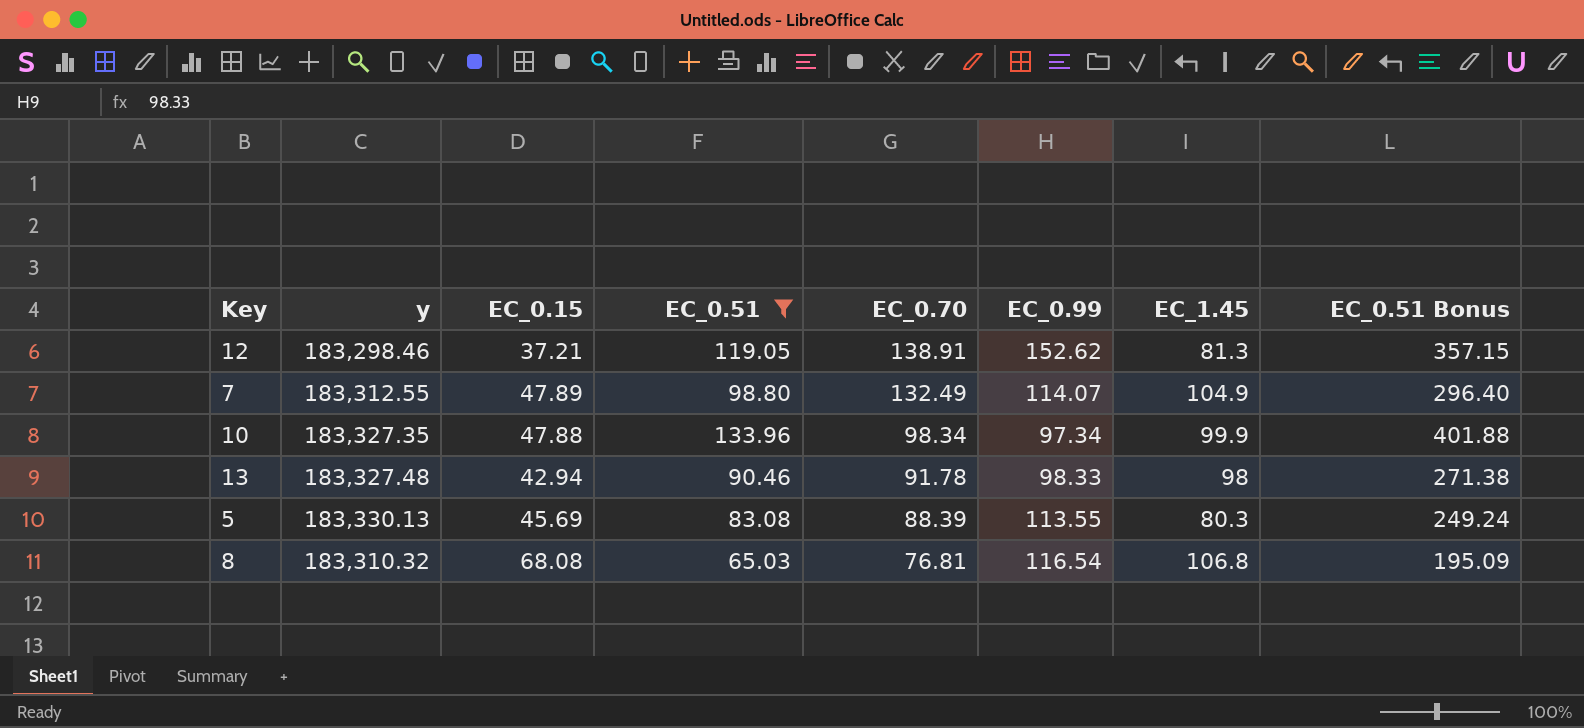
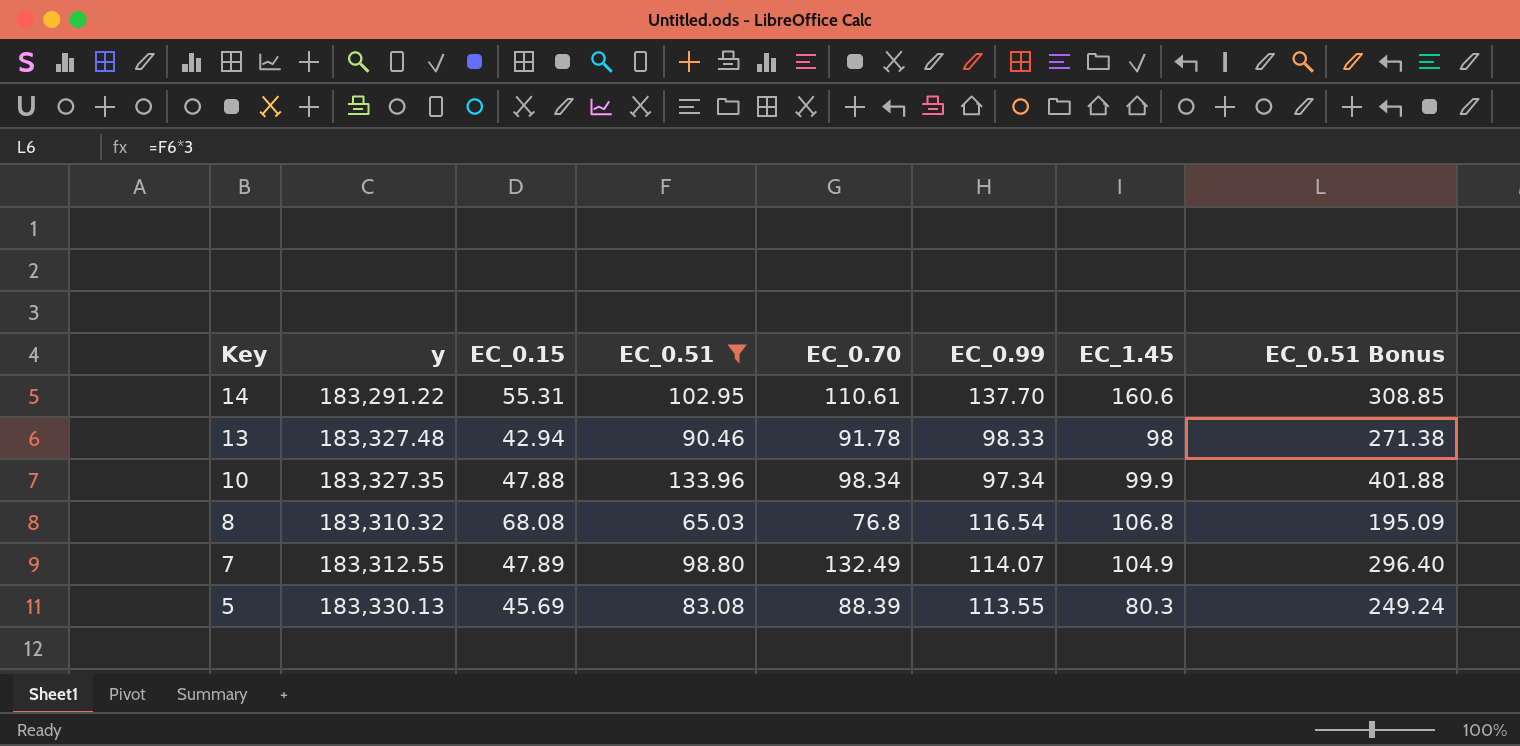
row order: EC_0.70 descending -> Key descending
row 12: 183,298.46 | 37.21 | 119.05 | 138.91 | 152.62 | 81.3 | 357.15 -> none
row 14: none -> 183,291.22 | 55.31 | 102.95 | 110.61 | 137.70 | 160.6 | 308.85
8 | EC_0.70: 76.81 -> 76.8

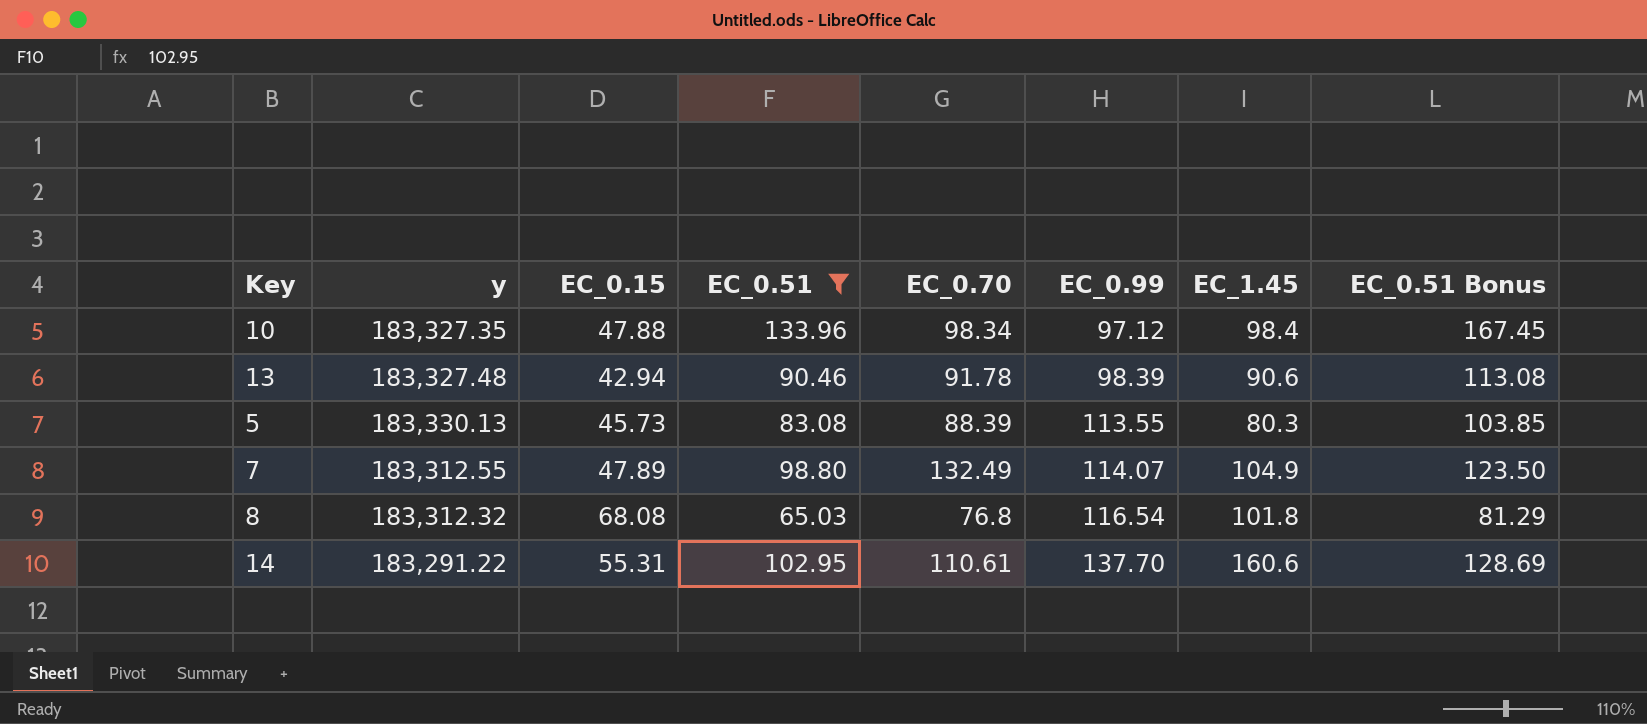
row order: Key descending -> EC_0.99 ascending
column EC_0.51 Bonus | formula: [EC_0.51] * 3 -> [EC_0.51] * 1.25
10 | EC_0.99: 97.34 -> 97.12
10 | EC_1.45: 99.9 -> 98.4
13 | EC_0.99: 98.33 -> 98.39
13 | EC_1.45: 98 -> 90.6
5 | EC_0.15: 45.69 -> 45.73
8 | y: 183,310.32 -> 183,312.32
8 | EC_1.45: 106.8 -> 101.8

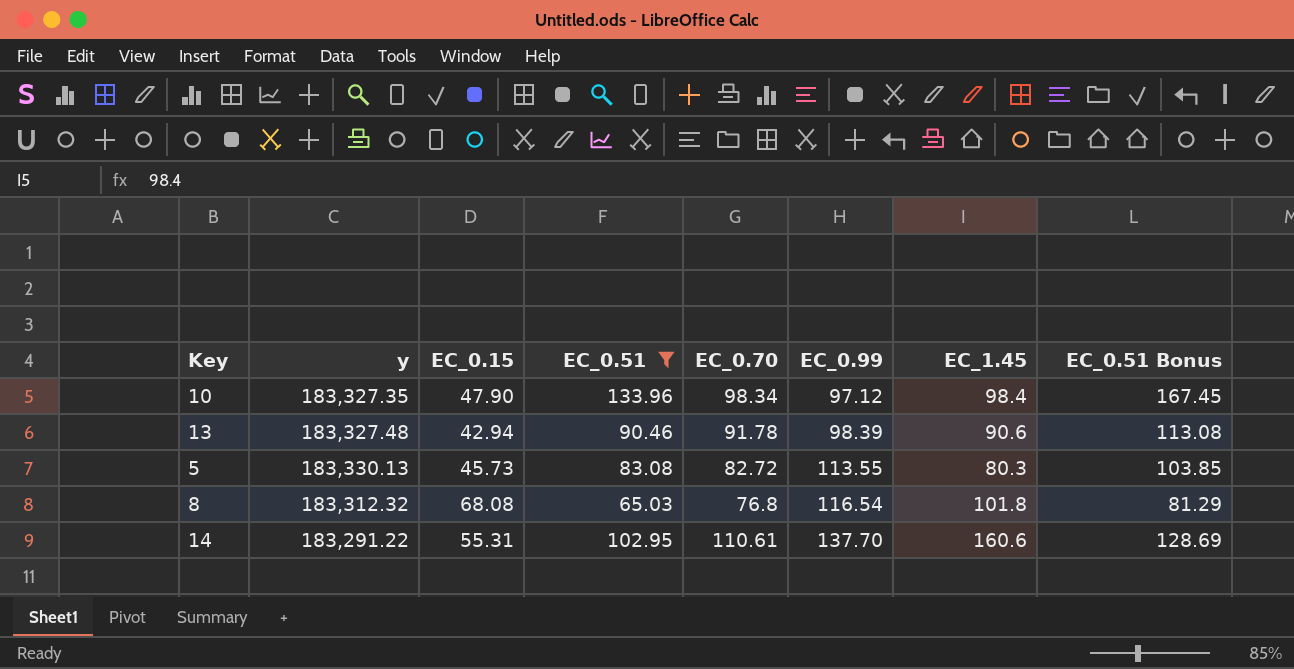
row 7: 183,312.55 | 47.89 | 98.80 | 132.49 | 114.07 | 104.9 | 123.50 -> none
10 | EC_0.15: 47.88 -> 47.90
5 | EC_0.70: 88.39 -> 82.72

